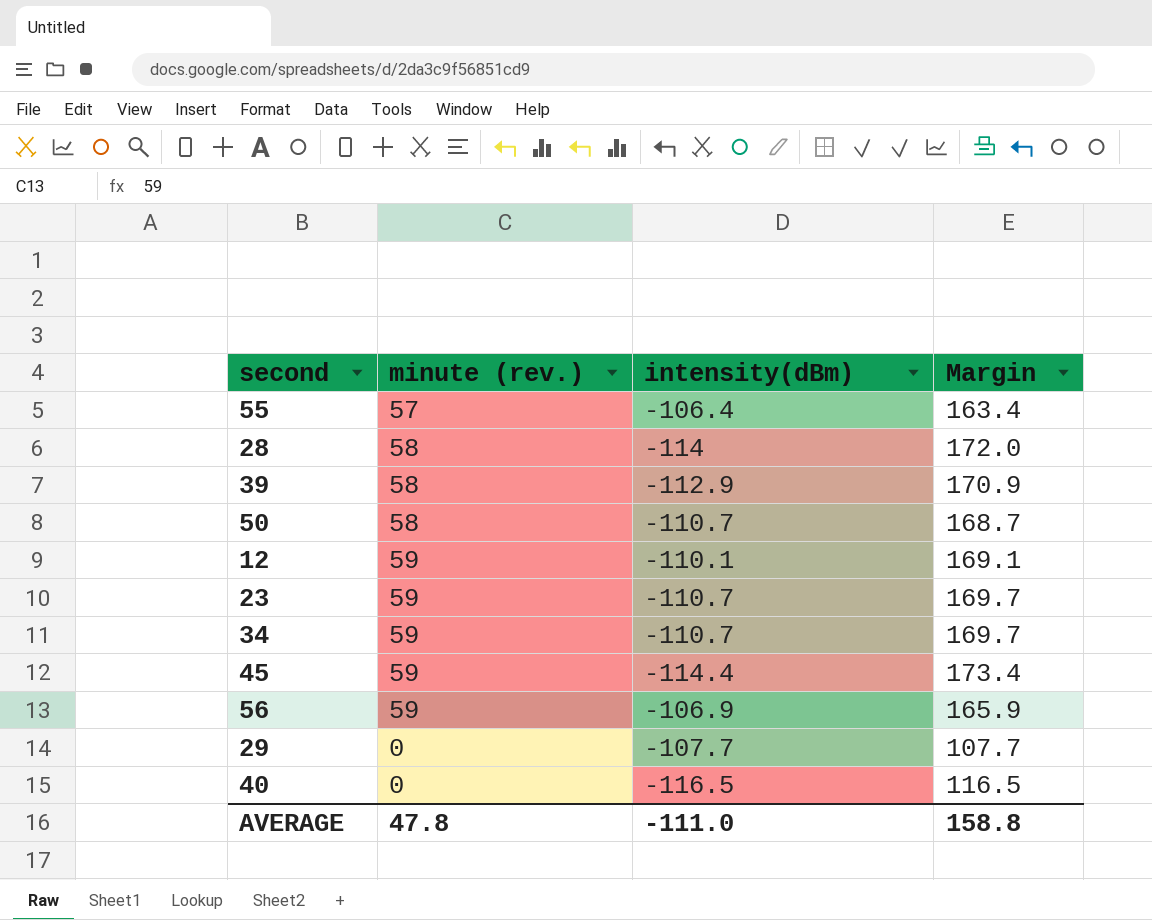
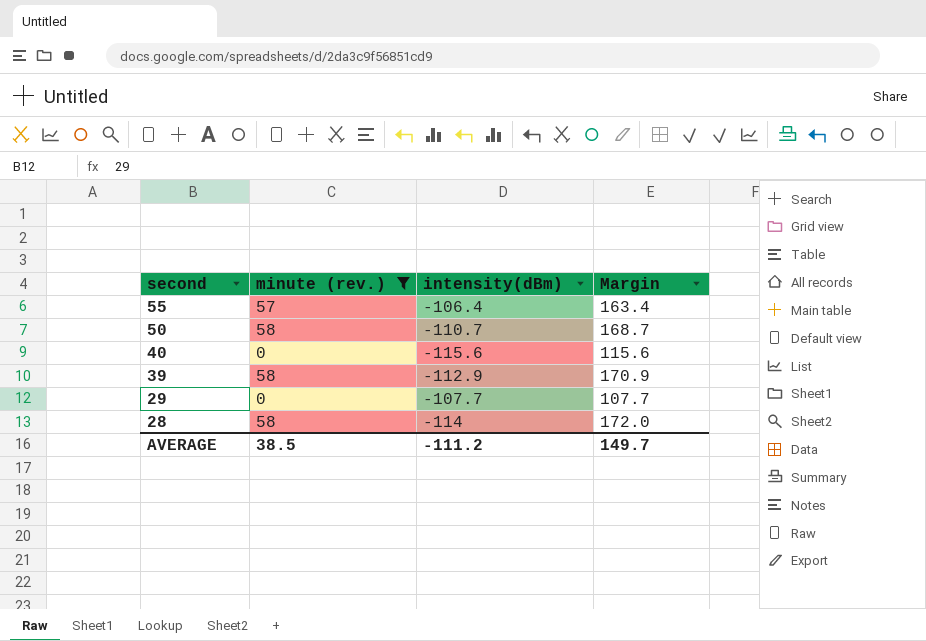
filter: none -> minute (rev.) != 59
row order: none -> second descending
40 | intensity(dBm): -116.5 -> -115.6
40 | Margin: 116.5 -> 115.6
AVERAGE | minute (rev.): 47.8 -> 38.5
AVERAGE | intensity(dBm): -111.0 -> -111.2
AVERAGE | Margin: 158.8 -> 149.7

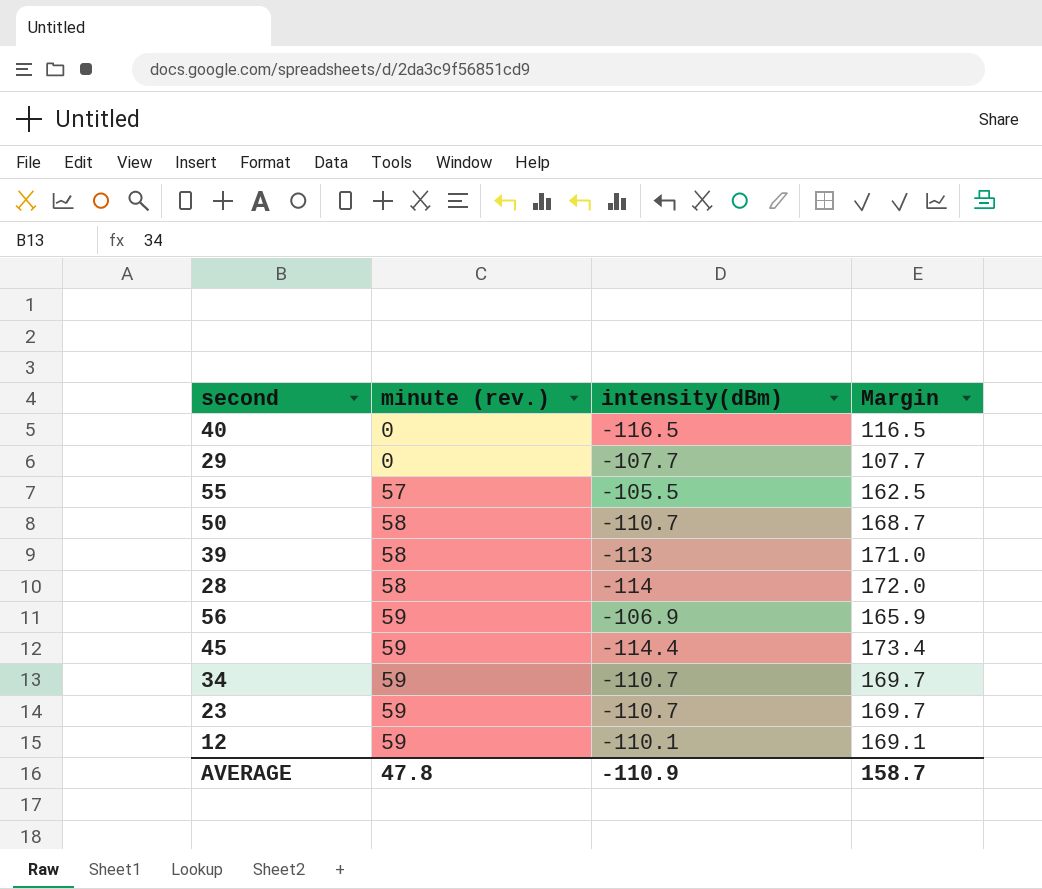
filter: minute (rev.) != 59 -> none
row order: second descending -> minute (rev.) ascending
40 | intensity(dBm): -115.6 -> -116.5
40 | Margin: 115.6 -> 116.5
55 | intensity(dBm): -106.4 -> -105.5
55 | Margin: 163.4 -> 162.5
39 | intensity(dBm): -112.9 -> -113
39 | Margin: 170.9 -> 171.0
AVERAGE | minute (rev.): 38.5 -> 47.8
AVERAGE | intensity(dBm): -111.2 -> -110.9
AVERAGE | Margin: 149.7 -> 158.7

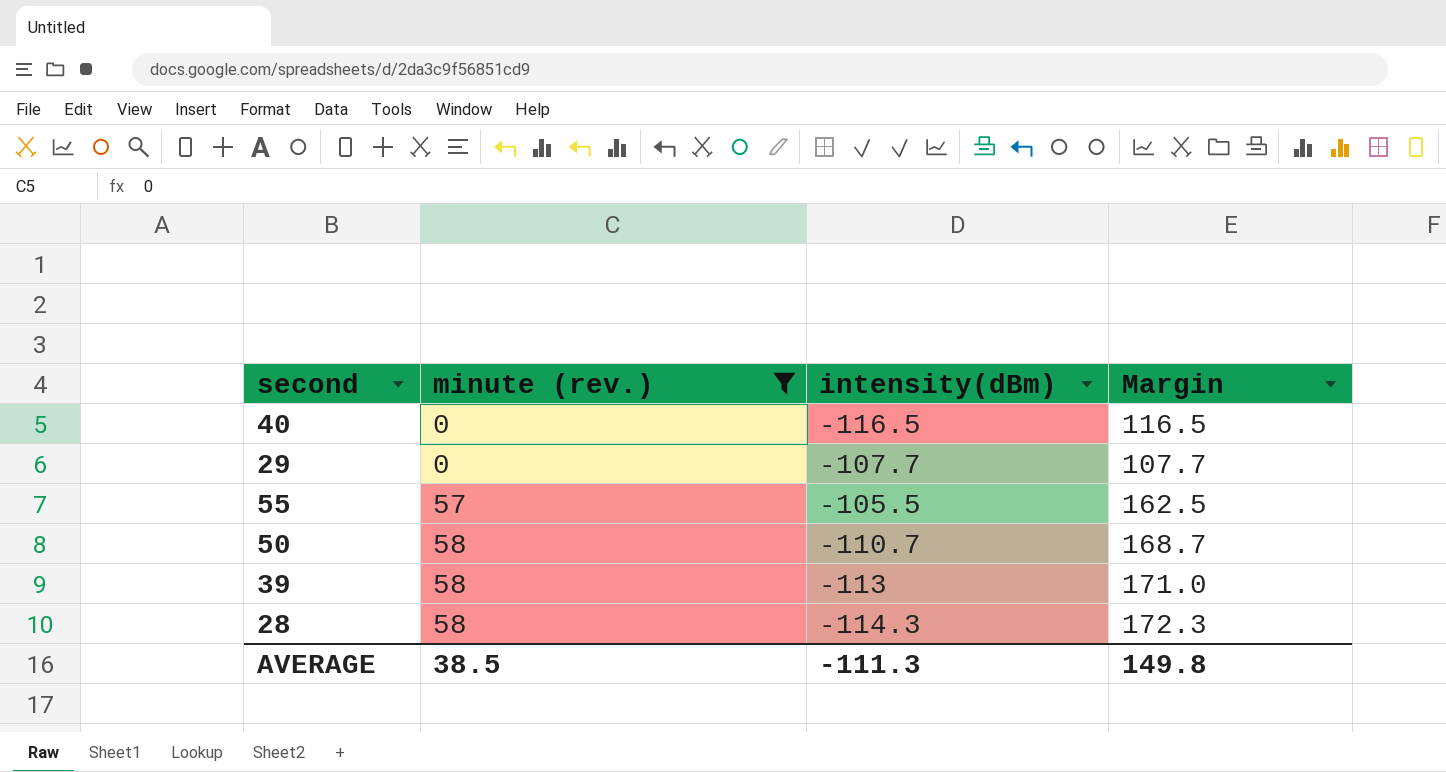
filter: none -> minute (rev.) != 59
28 | intensity(dBm): -114 -> -114.3
28 | Margin: 172.0 -> 172.3
AVERAGE | minute (rev.): 47.8 -> 38.5
AVERAGE | intensity(dBm): -110.9 -> -111.3
AVERAGE | Margin: 158.7 -> 149.8

